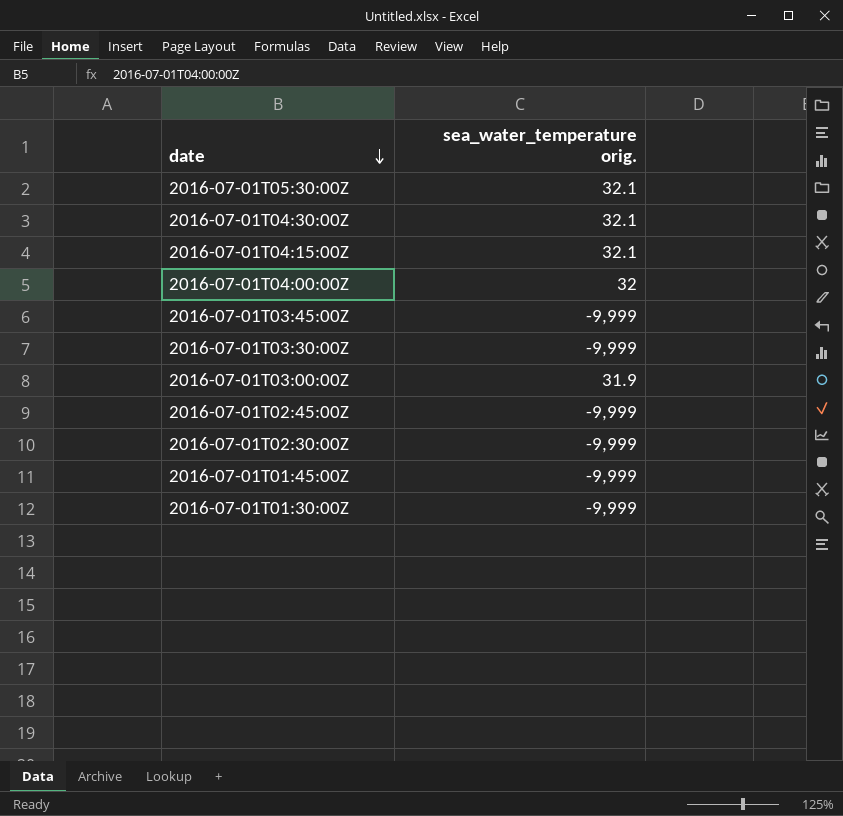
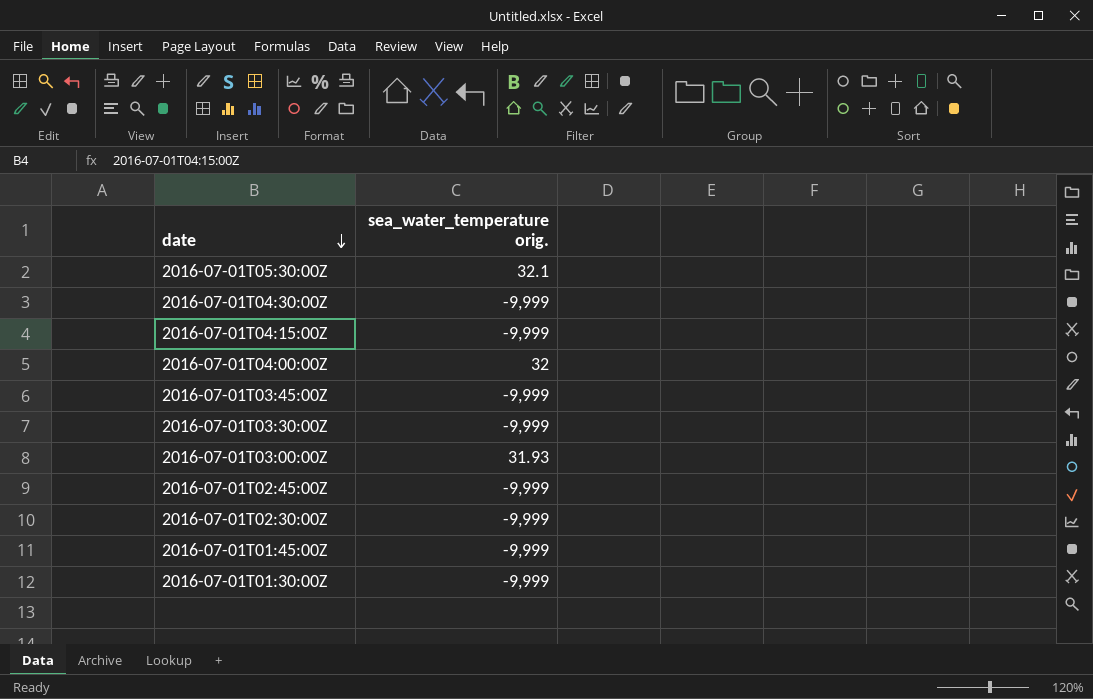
2016-07-01T04:30:00Z | sea_water_temperature orig.: 32.1 -> -9,999
2016-07-01T04:15:00Z | sea_water_temperature orig.: 32.1 -> -9,999
2016-07-01T03:00:00Z | sea_water_temperature orig.: 31.9 -> 31.93

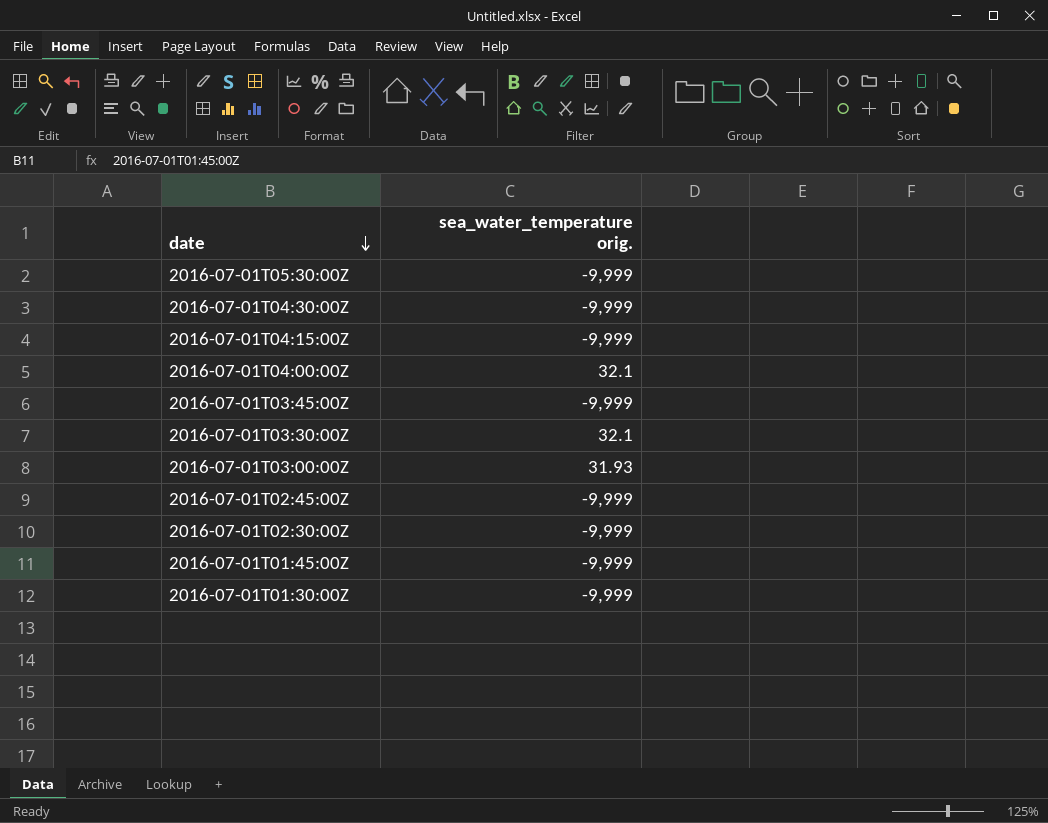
2016-07-01T05:30:00Z | sea_water_temperature orig.: 32.1 -> -9,999
2016-07-01T04:00:00Z | sea_water_temperature orig.: 32 -> 32.1
2016-07-01T03:30:00Z | sea_water_temperature orig.: -9,999 -> 32.1

